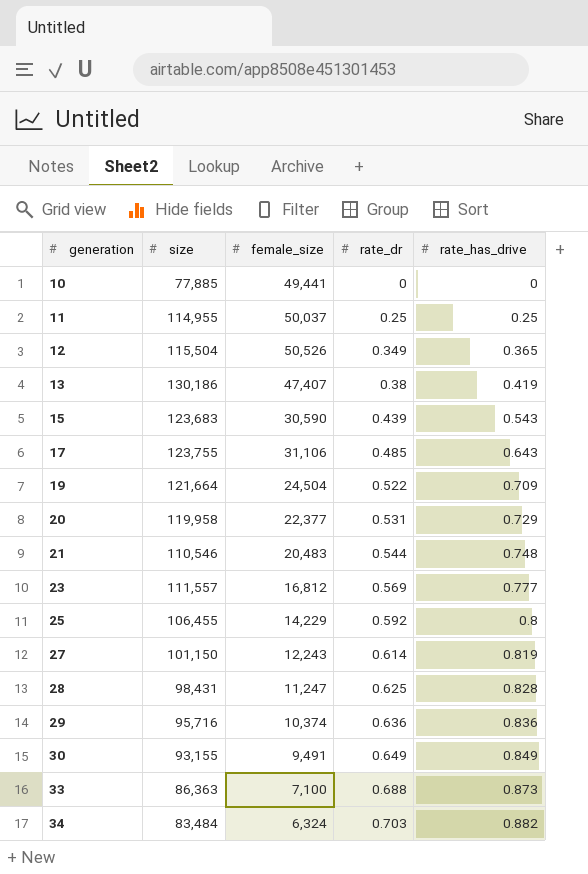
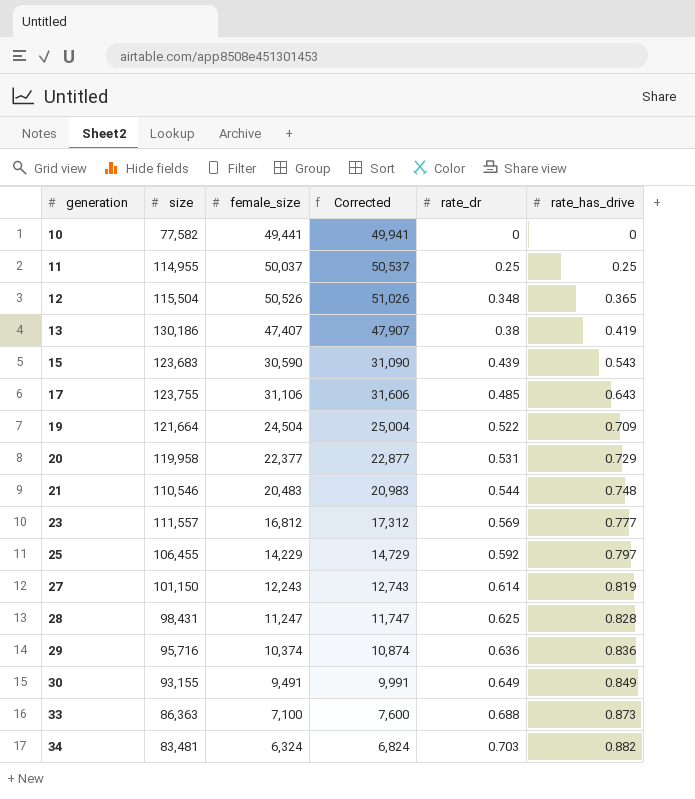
column Corrected | formula: none -> [female_size] + 500
10 | size: 77,885 -> 77,582
12 | rate_dr: 0.349 -> 0.348
25 | rate_has_drive: 0.8 -> 0.797
34 | size: 83,484 -> 83,481

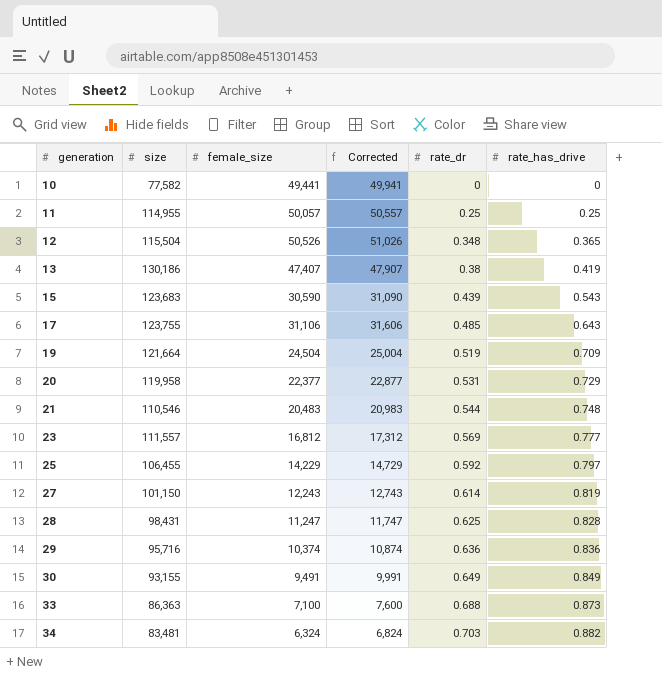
11 | female_size: 50,037 -> 50,057
11 | Corrected: 50,537 -> 50,557
19 | rate_dr: 0.522 -> 0.519

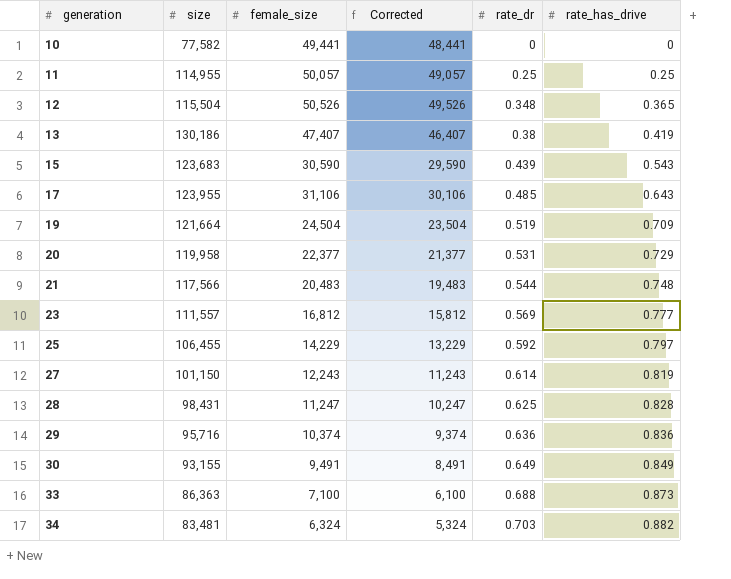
column Corrected | formula: [female_size] + 500 -> [female_size] - 1000
17 | size: 123,755 -> 123,955
21 | size: 110,546 -> 117,566

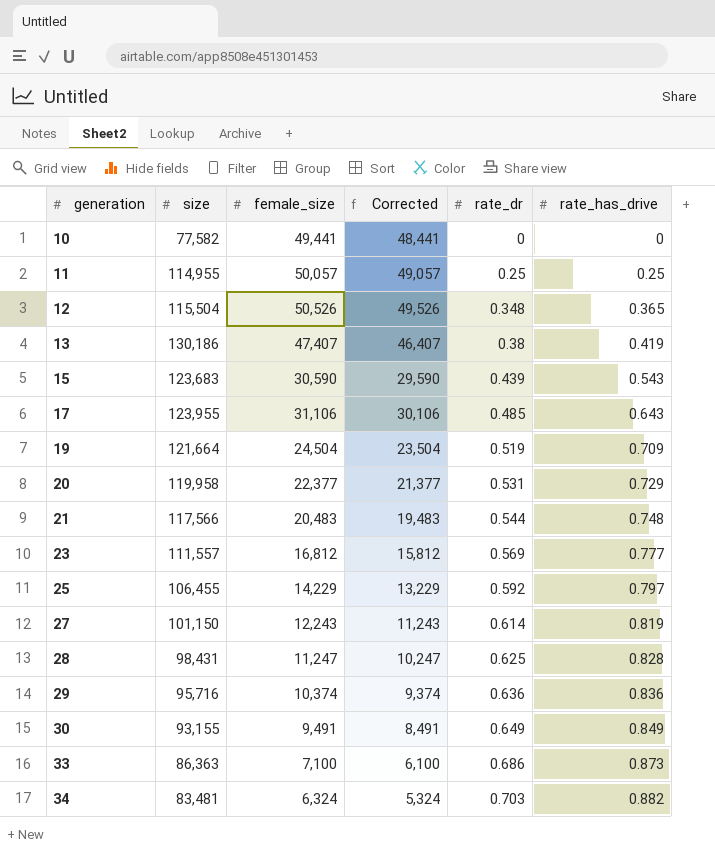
33 | rate_dr: 0.688 -> 0.686

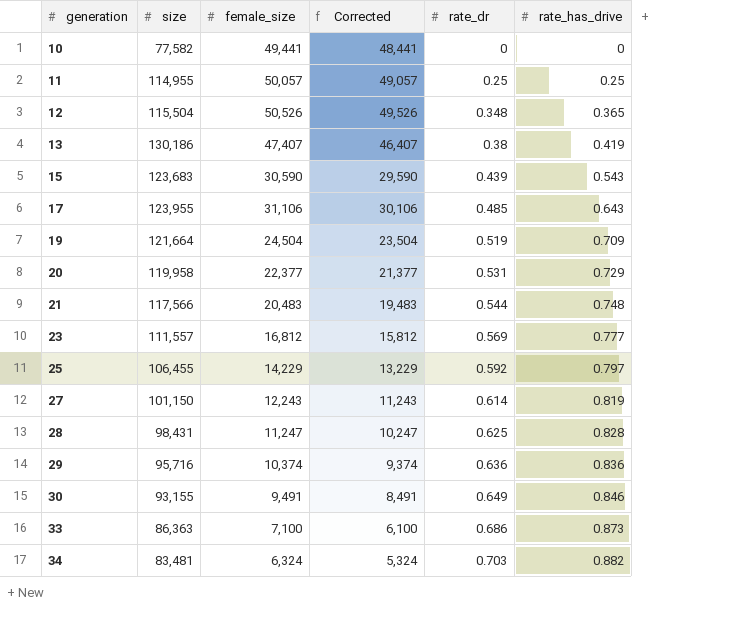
30 | rate_has_drive: 0.849 -> 0.846

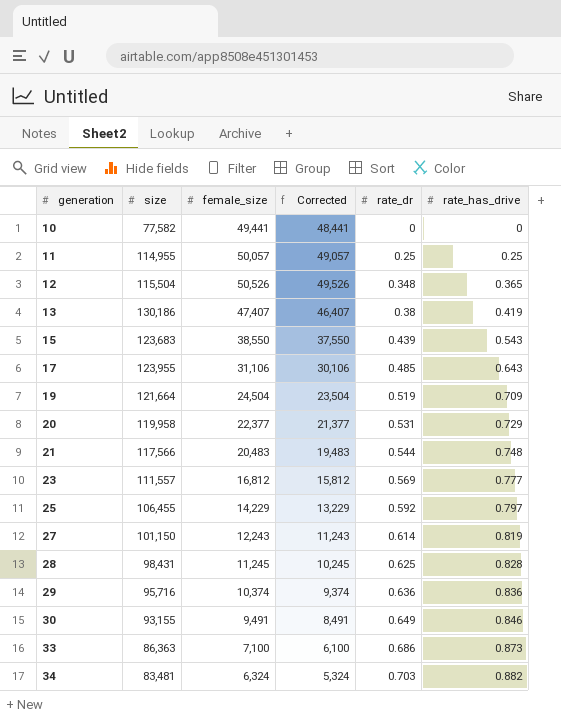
15 | female_size: 30,590 -> 38,550
15 | Corrected: 29,590 -> 37,550
28 | female_size: 11,247 -> 11,245
28 | Corrected: 10,247 -> 10,245

